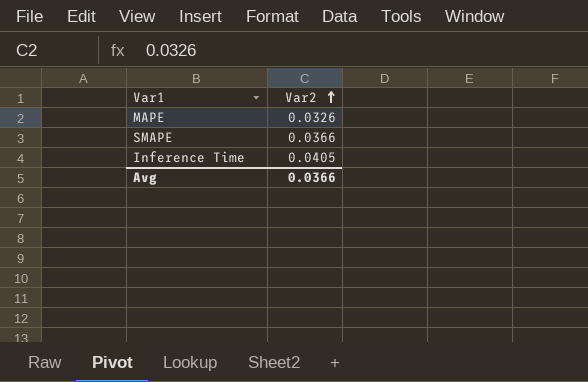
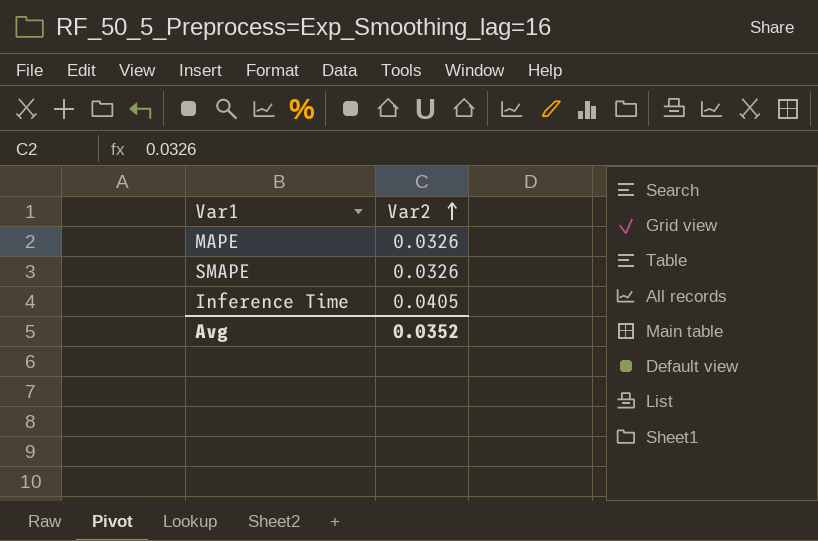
SMAPE | Var2: 0.0366 -> 0.0326
Avg | Var2: 0.0366 -> 0.0352

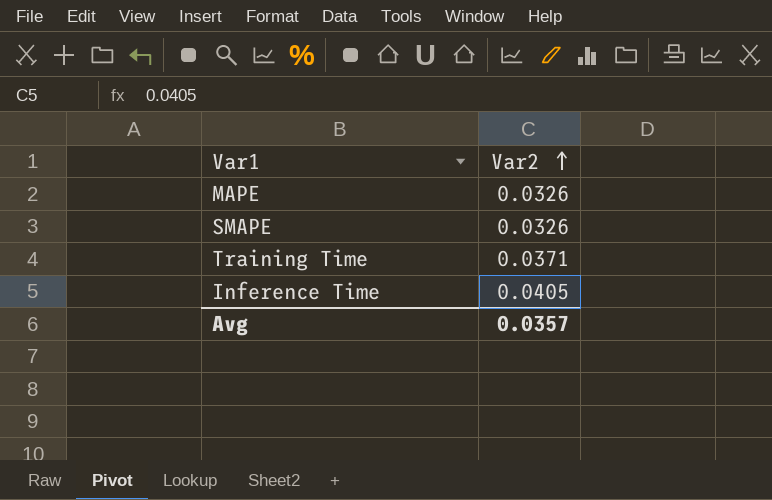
row Training Time: none -> 0.0371
Avg | Var2: 0.0352 -> 0.0357

